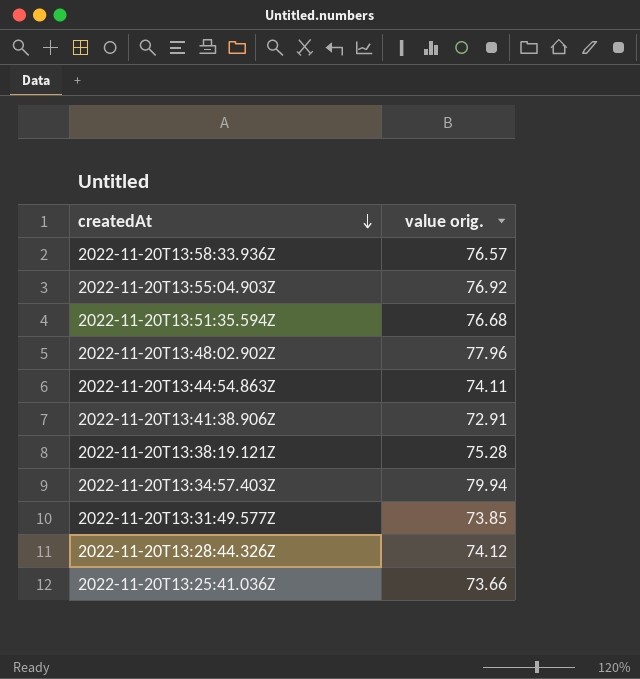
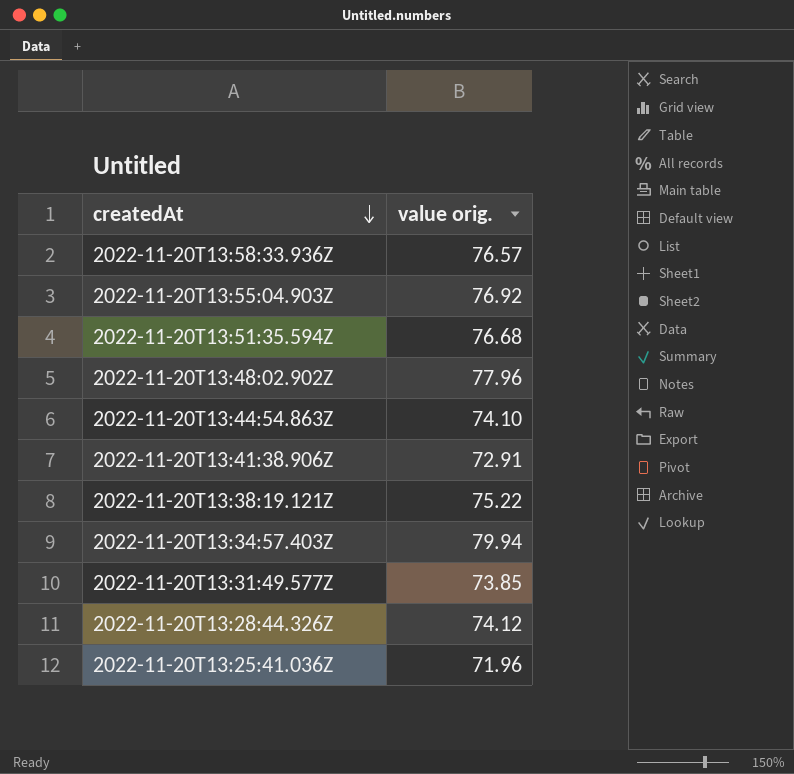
2022-11-20T13:44:54.863Z | value orig.: 74.11 -> 74.10
2022-11-20T13:38:19.121Z | value orig.: 75.28 -> 75.22
2022-11-20T13:25:41.036Z | value orig.: 73.66 -> 71.96

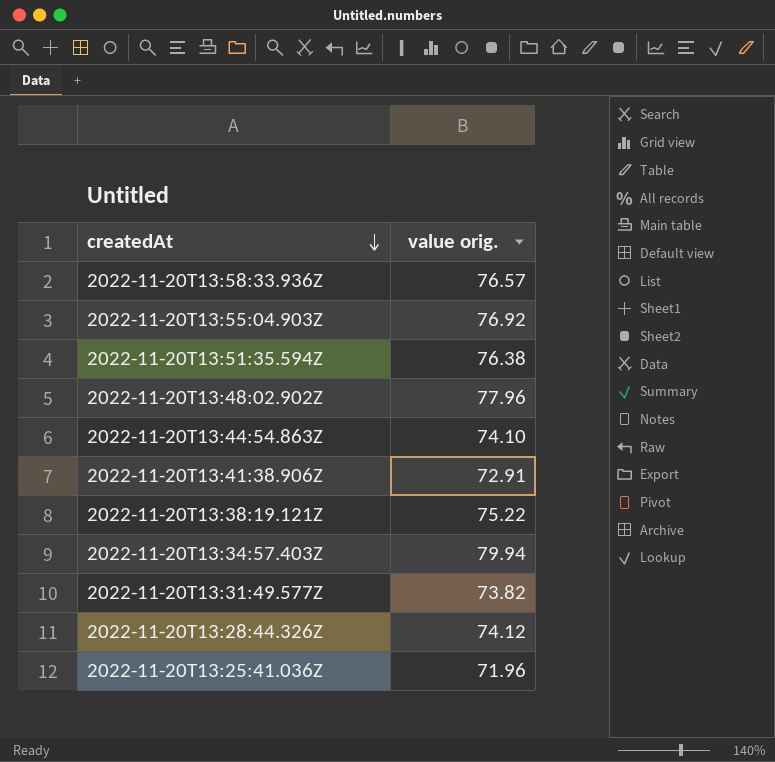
2022-11-20T13:51:35.594Z | value orig.: 76.68 -> 76.38
2022-11-20T13:31:49.577Z | value orig.: 73.85 -> 73.82

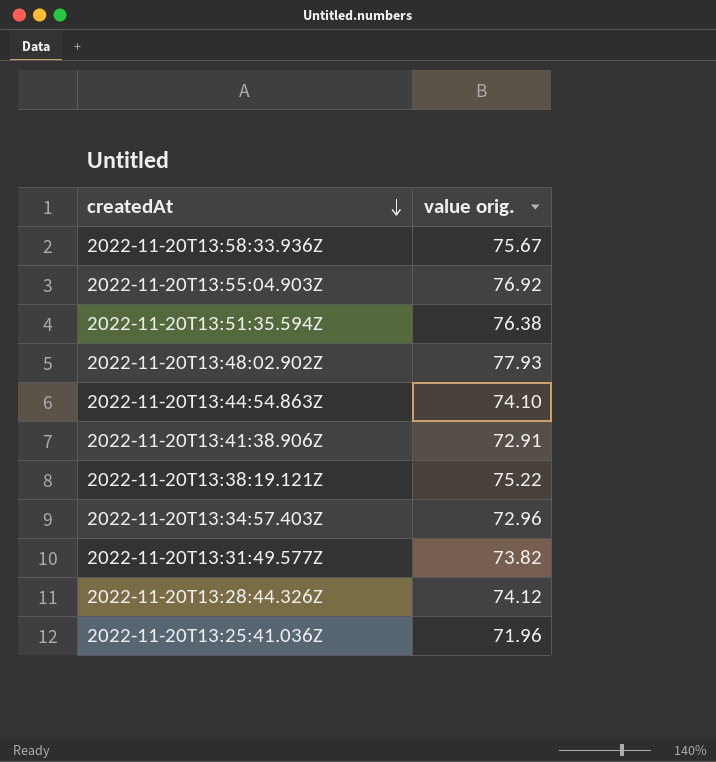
2022-11-20T13:58:33.936Z | value orig.: 76.57 -> 75.67
2022-11-20T13:48:02.902Z | value orig.: 77.96 -> 77.93
2022-11-20T13:34:57.403Z | value orig.: 79.94 -> 72.96

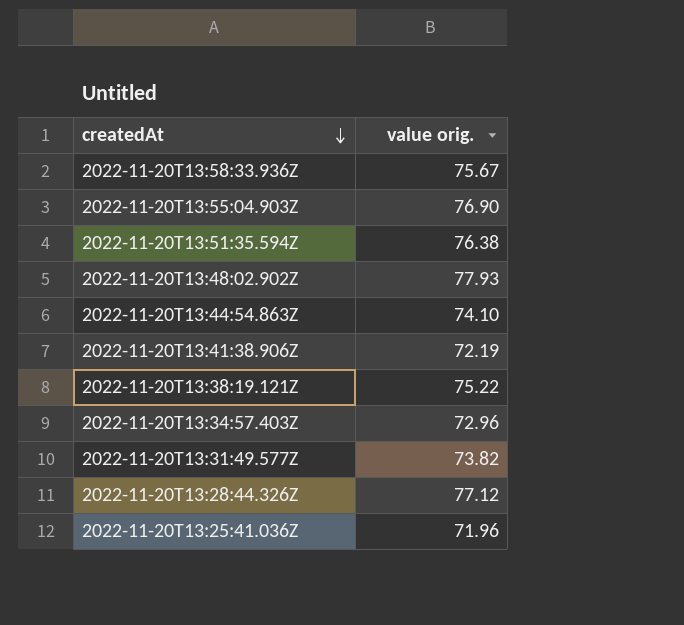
2022-11-20T13:55:04.903Z | value orig.: 76.92 -> 76.90
2022-11-20T13:41:38.906Z | value orig.: 72.91 -> 72.19
2022-11-20T13:28:44.326Z | value orig.: 74.12 -> 77.12

